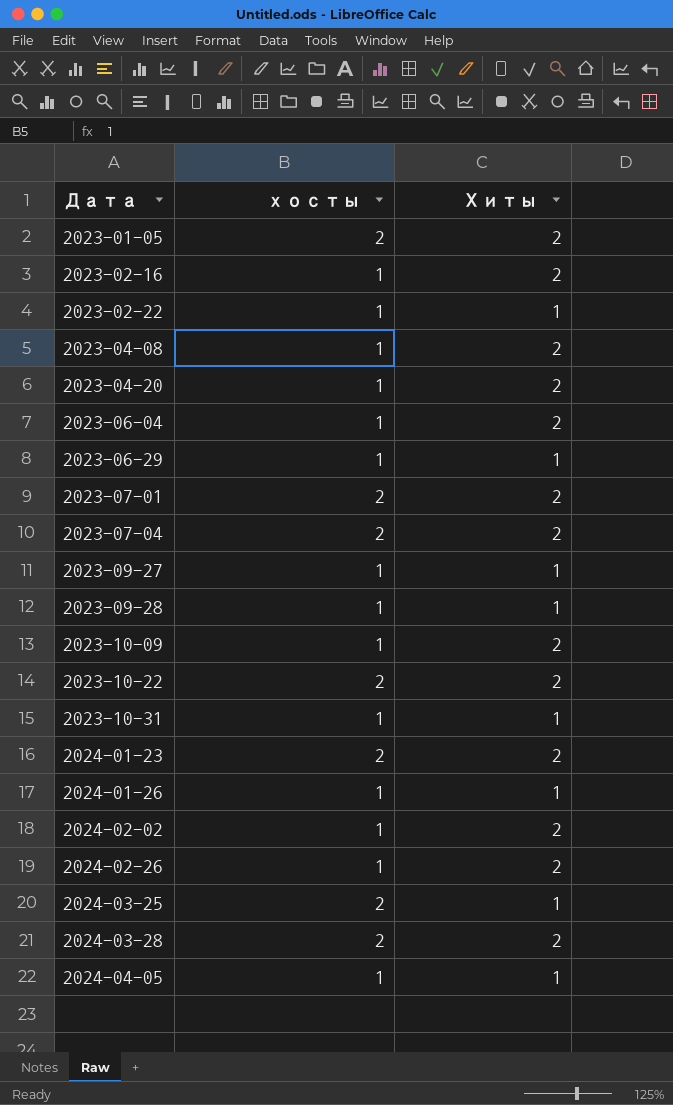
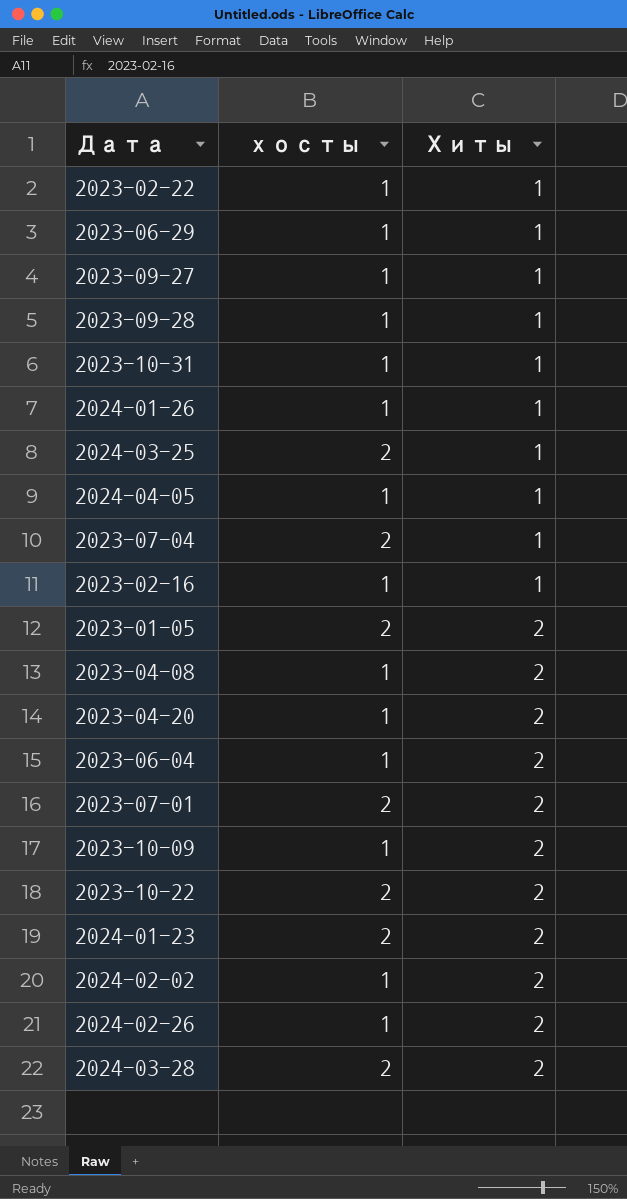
row order: Дата ascending -> Хиты ascending
2023-07-04 | Хиты: 2 -> 1
2023-02-16 | Хиты: 2 -> 1

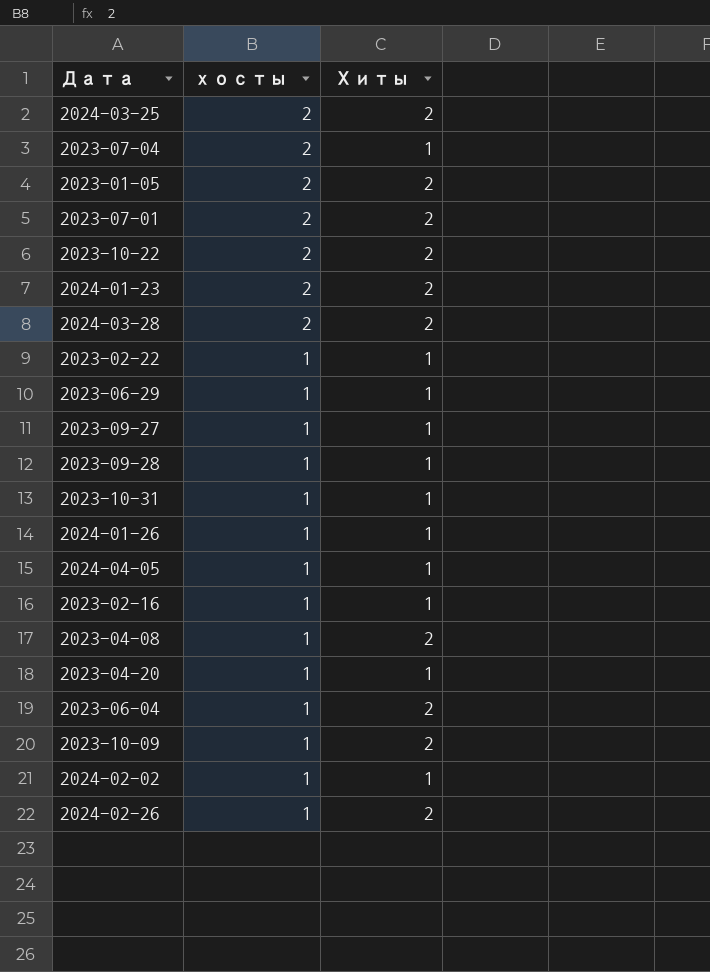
row order: Хиты ascending -> хосты descending
2024-03-25 | Хиты: 1 -> 2
2023-04-20 | Хиты: 2 -> 1
2024-02-02 | Хиты: 2 -> 1

